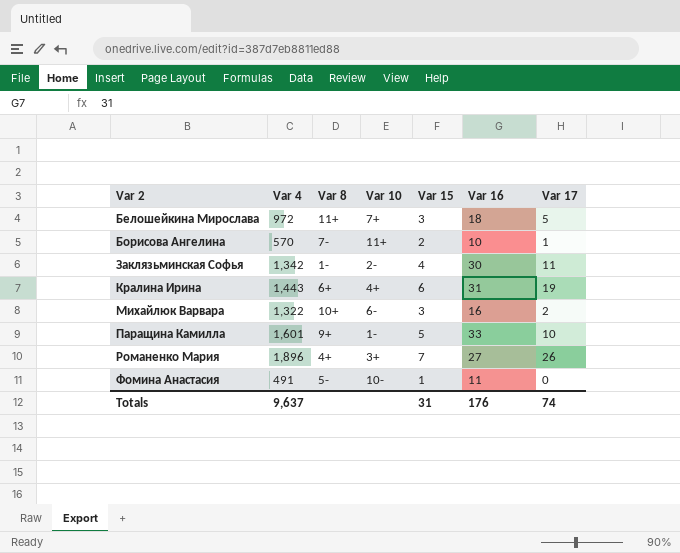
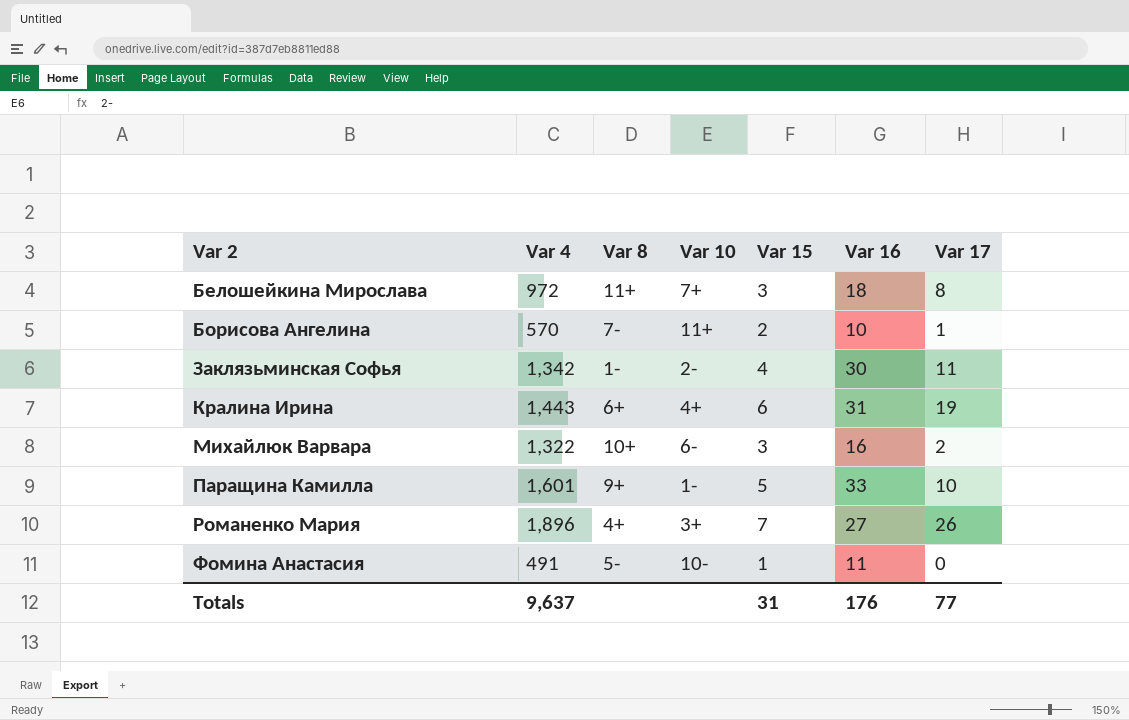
Белошейкина Мирослава | Var 17: 5 -> 8
Totals | Var 17: 74 -> 77

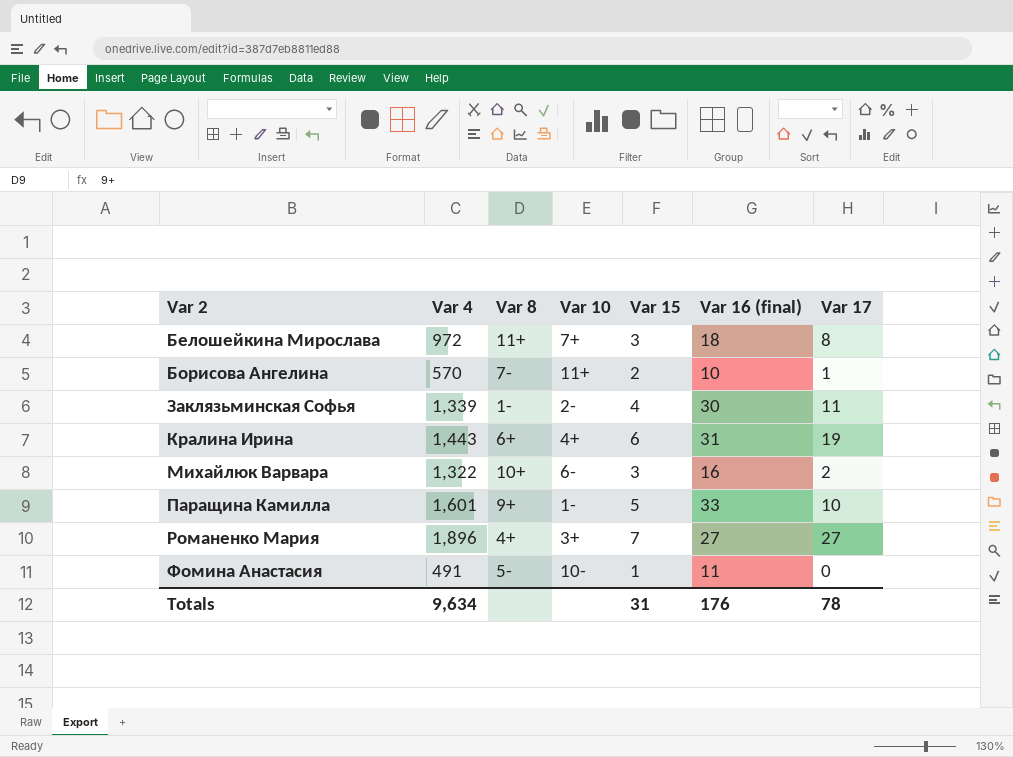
column name: Var 16 -> Var 16 (final)
Заклязьминская Софья | Var 4: 1,342 -> 1,339
Романенко Мария | Var 17: 26 -> 27
Totals | Var 4: 9,637 -> 9,634
Totals | Var 17: 77 -> 78

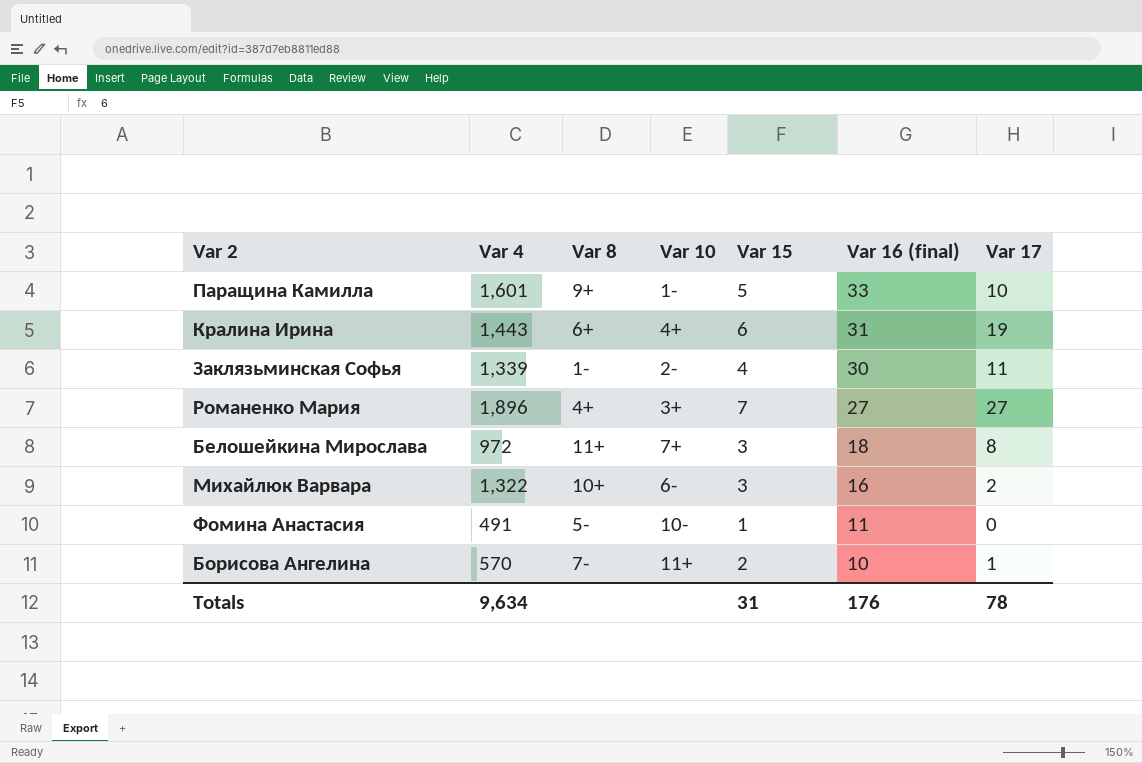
row order: Var 2 ascending -> Var 16 (final) descending

